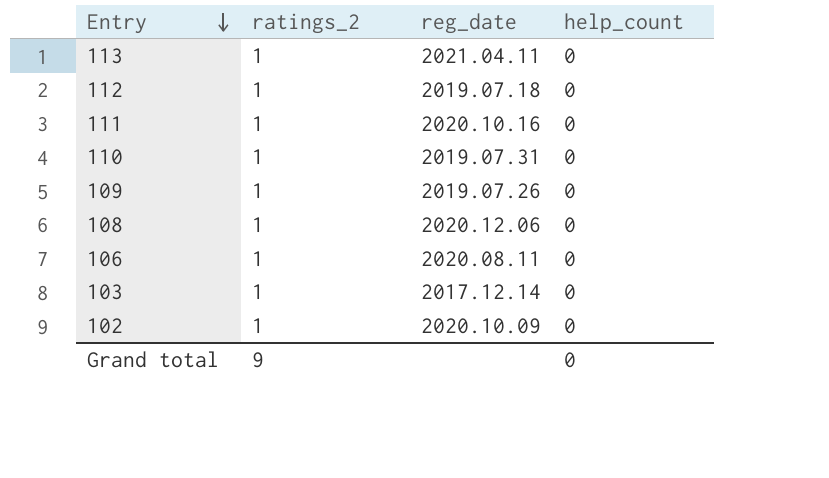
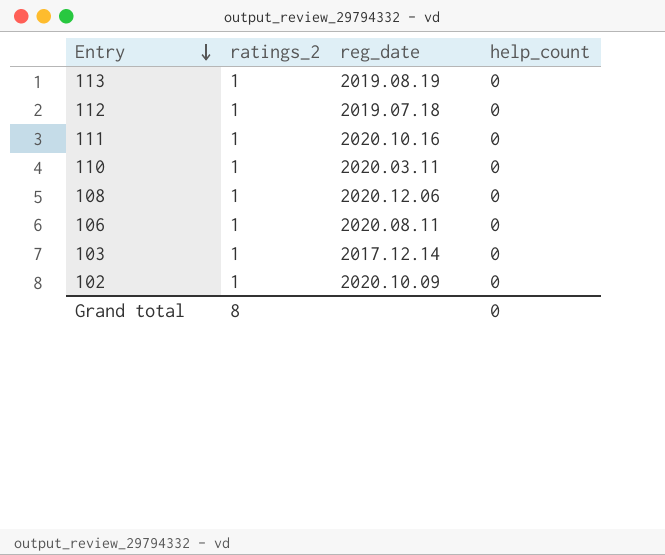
row 109: 1 | 2019.07.26 | 0 -> none
113 | reg_date: 2021.04.11 -> 2019.08.19
110 | reg_date: 2019.07.31 -> 2020.03.11
Grand total | ratings_2: 9 -> 8

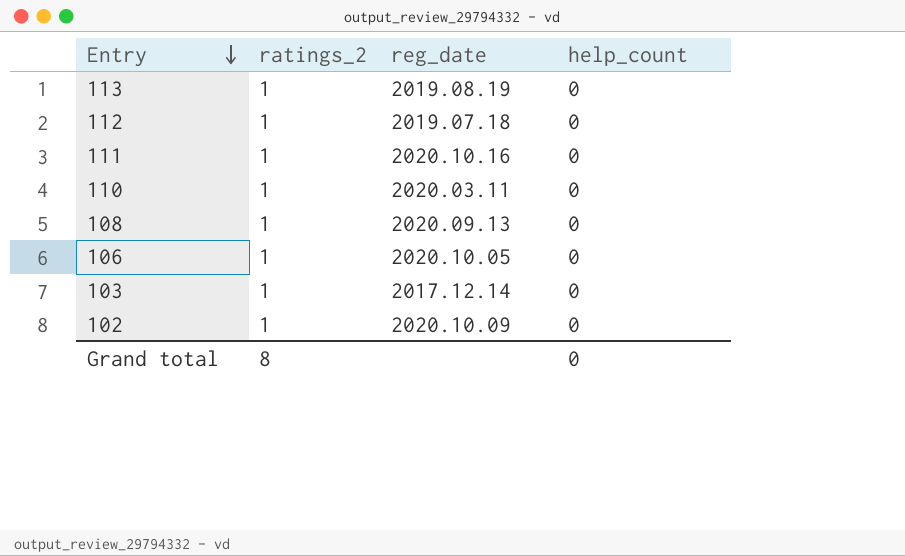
108 | reg_date: 2020.12.06 -> 2020.09.13
106 | reg_date: 2020.08.11 -> 2020.10.05

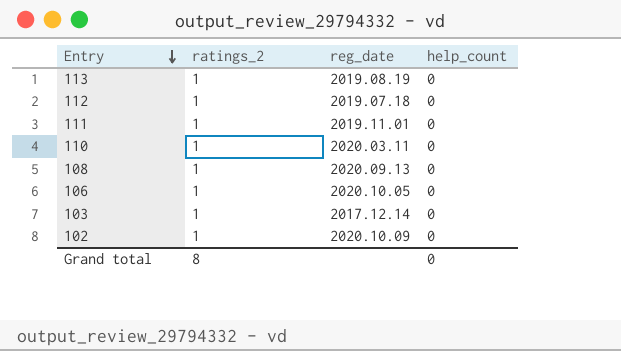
111 | reg_date: 2020.10.16 -> 2019.11.01

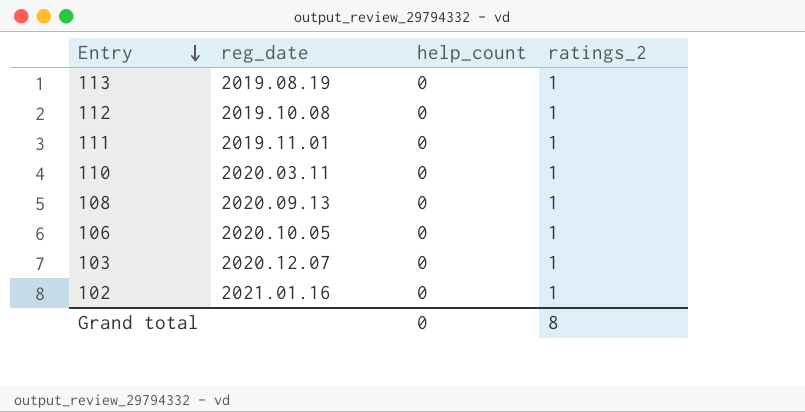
column ratings_2 | position: 2 -> 4
112 | reg_date: 2019.07.18 -> 2019.10.08
103 | reg_date: 2017.12.14 -> 2020.12.07
102 | reg_date: 2020.10.09 -> 2021.01.16

